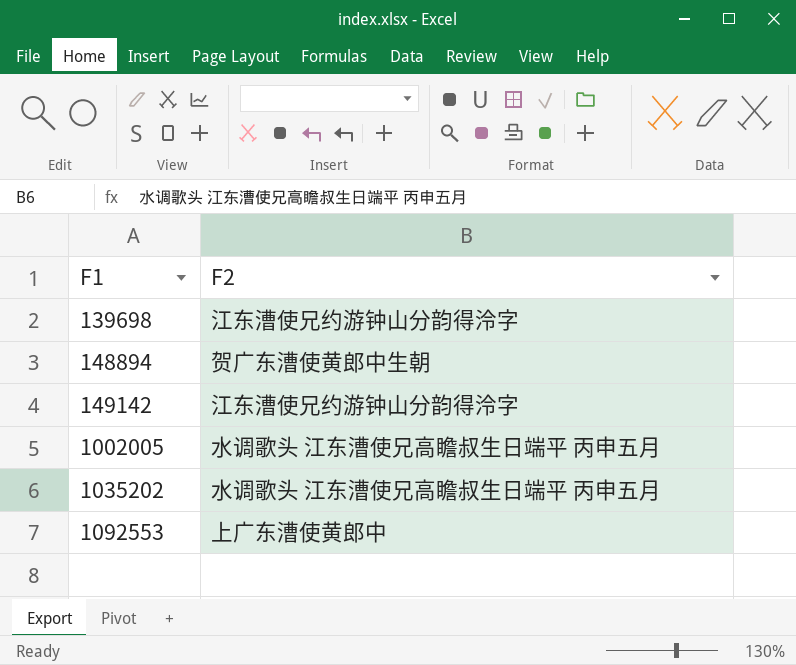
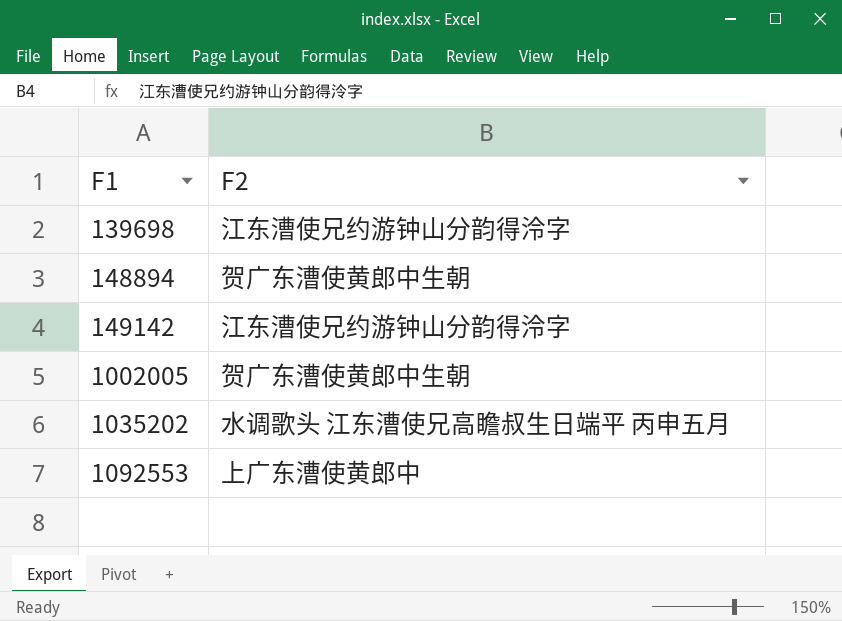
1002005 | F2: 水调歌头 江东漕使兄高瞻叔生日端平 丙申五月 -> 贺广东漕使黄郎中生朝

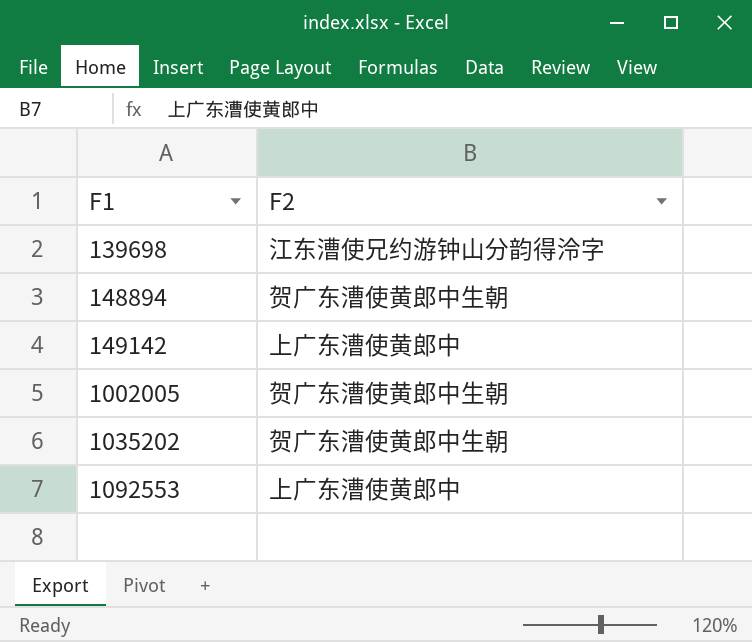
149142 | F2: 江东漕使兄约游钟山分韵得泠字 -> 上广东漕使黄郎中
1035202 | F2: 水调歌头 江东漕使兄高瞻叔生日端平 丙申五月 -> 贺广东漕使黄郎中生朝

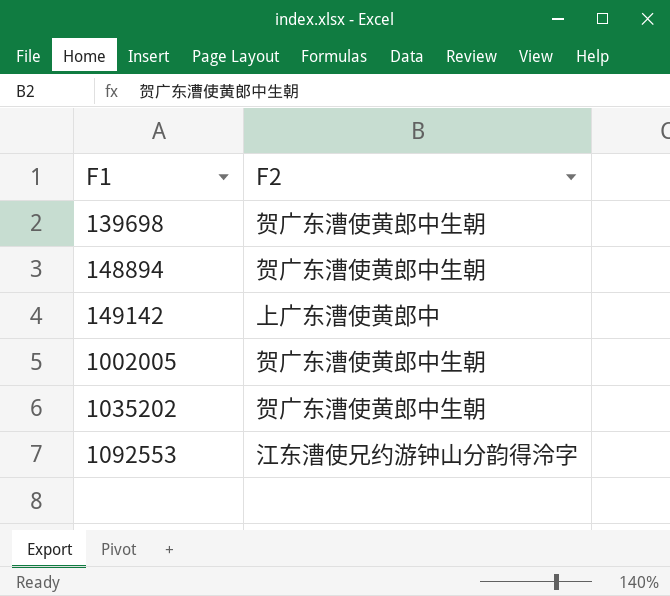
139698 | F2: 江东漕使兄约游钟山分韵得泠字 -> 贺广东漕使黄郎中生朝
1092553 | F2: 上广东漕使黄郎中 -> 江东漕使兄约游钟山分韵得泠字

